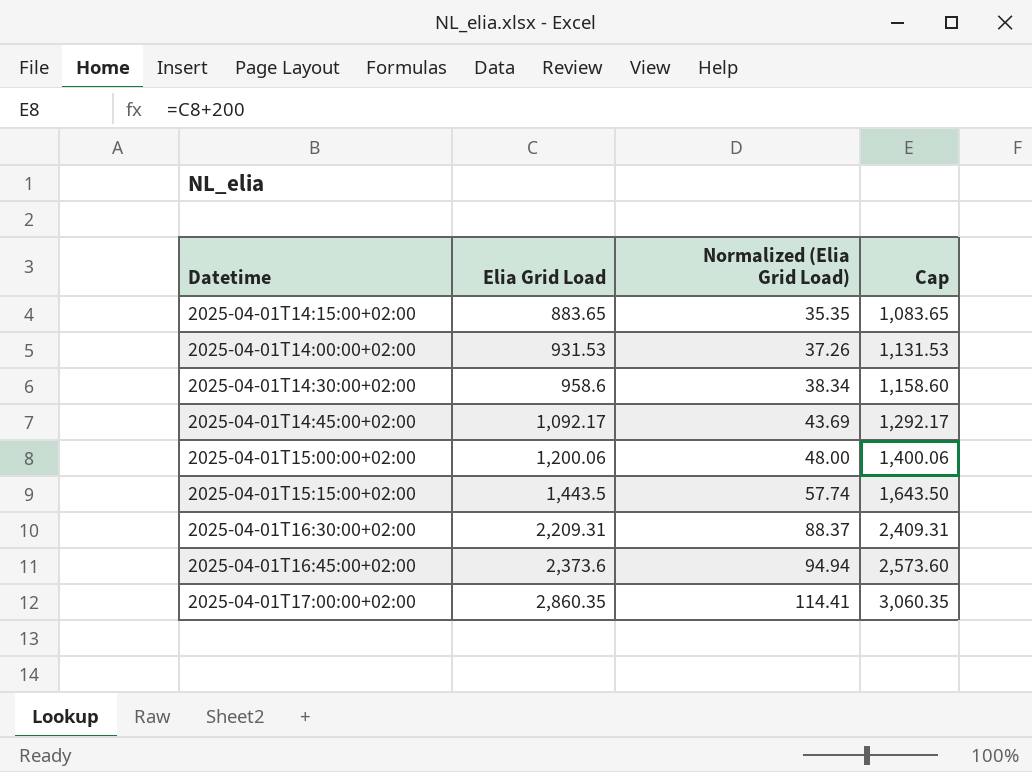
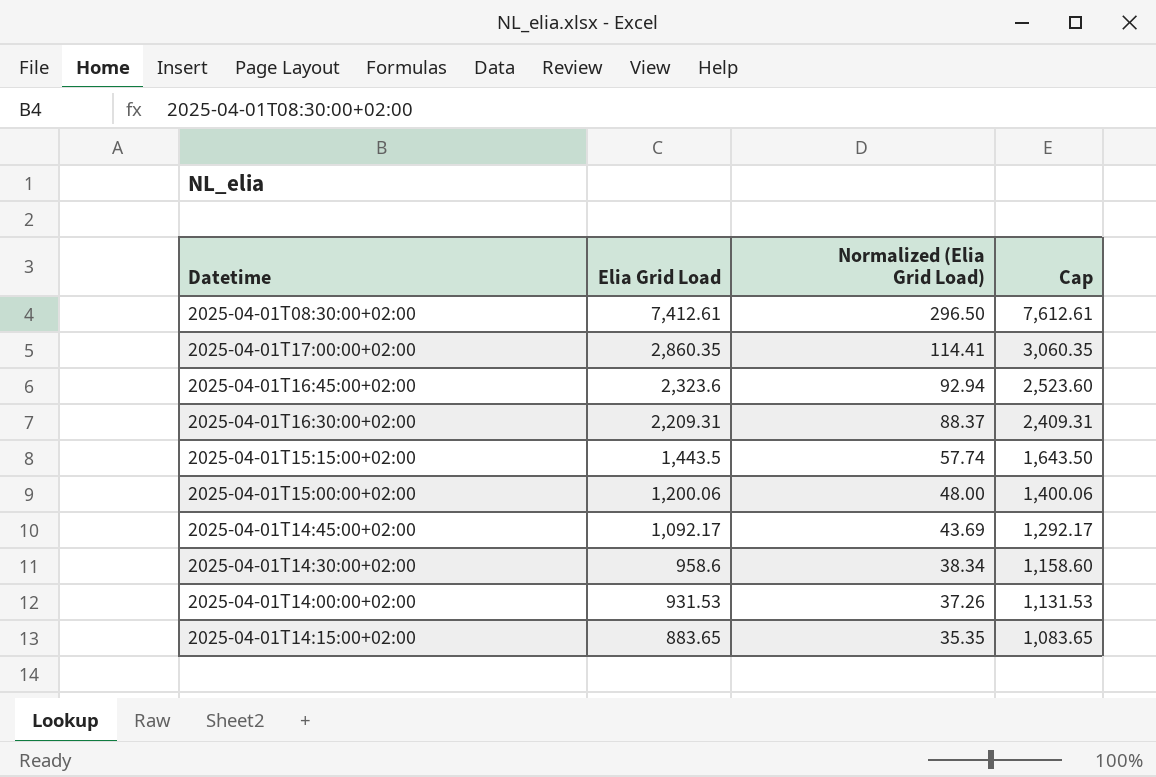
row order: Elia Grid Load ascending -> Elia Grid Load descending
row 2025-04-01T08:30:00+02:00: none -> 7,412.61 | 296.50 | 7,612.61
2025-04-01T16:45:00+02:00 | Elia Grid Load: 2,373.6 -> 2,323.6
2025-04-01T16:45:00+02:00 | Normalized (Elia Grid Load): 94.94 -> 92.94
2025-04-01T16:45:00+02:00 | Cap: 2,573.60 -> 2,523.60

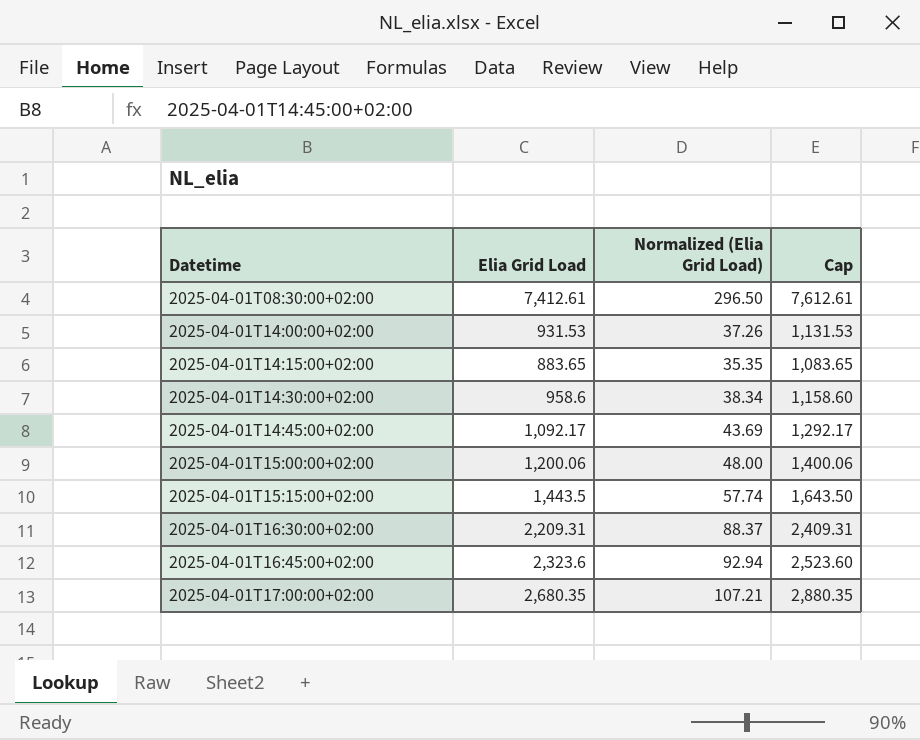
row order: Elia Grid Load descending -> Datetime ascending
2025-04-01T17:00:00+02:00 | Elia Grid Load: 2,860.35 -> 2,680.35
2025-04-01T17:00:00+02:00 | Normalized (Elia Grid Load): 114.41 -> 107.21
2025-04-01T17:00:00+02:00 | Cap: 3,060.35 -> 2,880.35

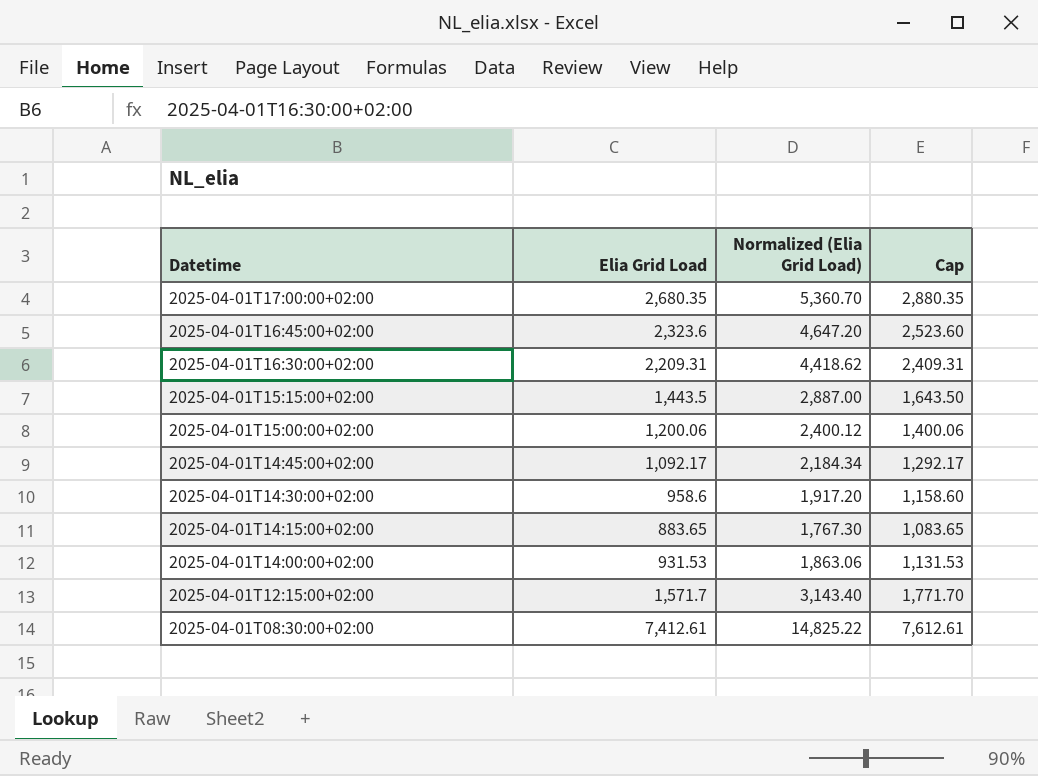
row order: Datetime ascending -> Datetime descending
column Normalized (Elia Grid Load) | formula: [Elia Grid Load] * 0.04 -> [Elia Grid Load] * 2
row 2025-04-01T12:15:00+02:00: none -> 1,571.7 | 3,143.40 | 1,771.70

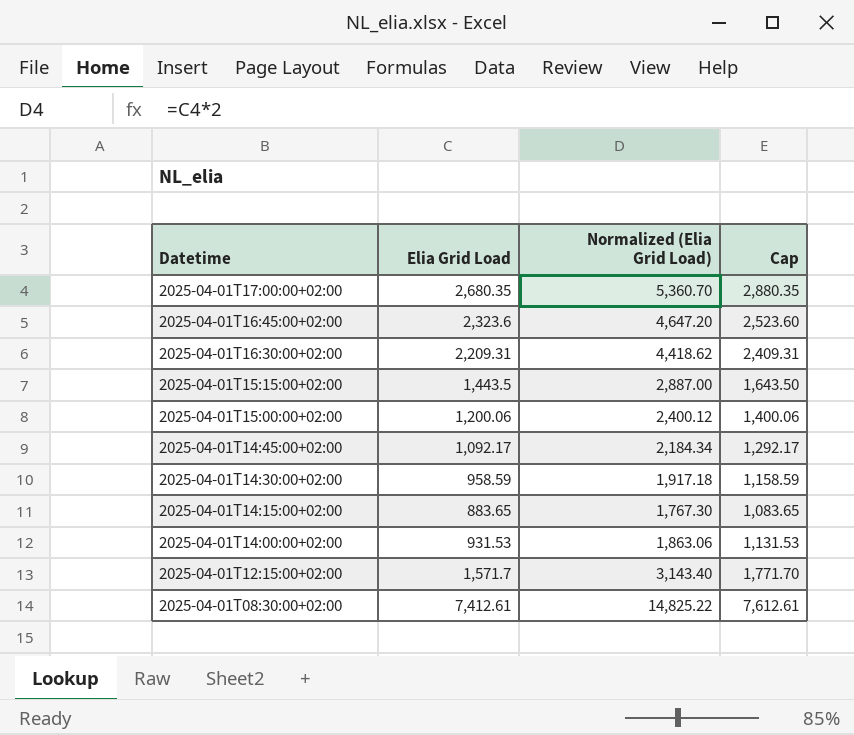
2025-04-01T14:30:00+02:00 | Elia Grid Load: 958.6 -> 958.59
2025-04-01T14:30:00+02:00 | Normalized (Elia Grid Load): 1,917.20 -> 1,917.18
2025-04-01T14:30:00+02:00 | Cap: 1,158.60 -> 1,158.59

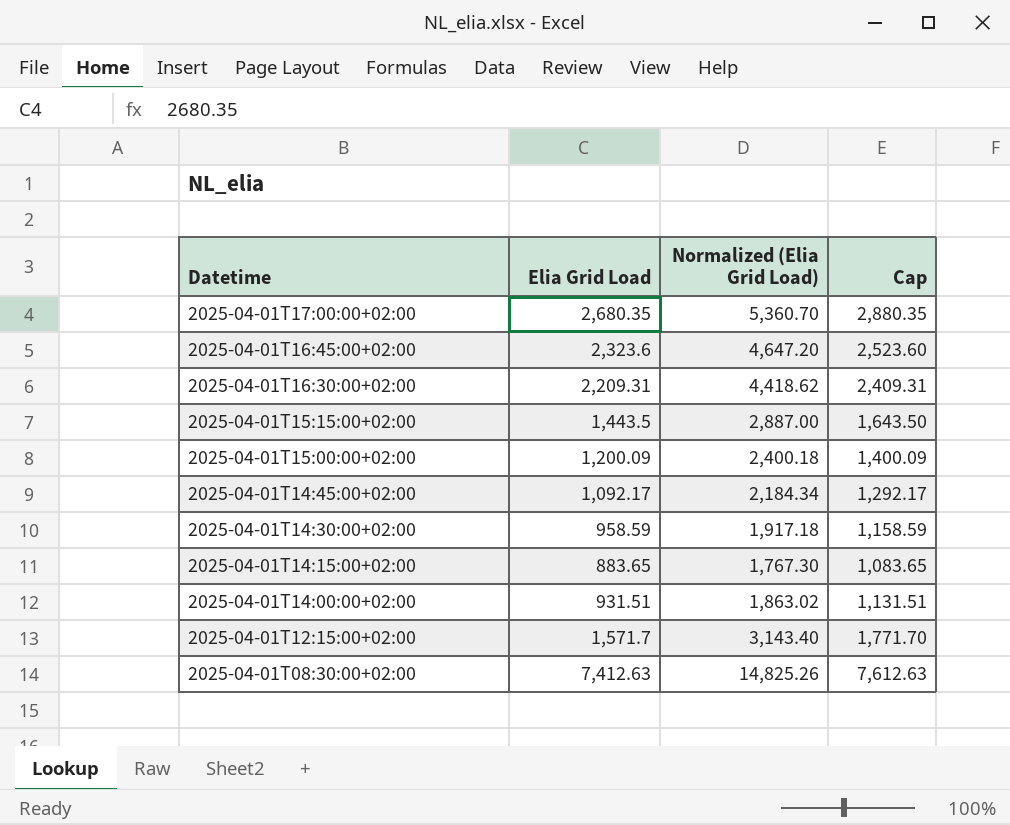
2025-04-01T15:00:00+02:00 | Elia Grid Load: 1,200.06 -> 1,200.09
2025-04-01T15:00:00+02:00 | Normalized (Elia Grid Load): 2,400.12 -> 2,400.18
2025-04-01T15:00:00+02:00 | Cap: 1,400.06 -> 1,400.09
2025-04-01T14:00:00+02:00 | Elia Grid Load: 931.53 -> 931.51
2025-04-01T14:00:00+02:00 | Normalized (Elia Grid Load): 1,863.06 -> 1,863.02
2025-04-01T14:00:00+02:00 | Cap: 1,131.53 -> 1,131.51
2025-04-01T08:30:00+02:00 | Elia Grid Load: 7,412.61 -> 7,412.63
2025-04-01T08:30:00+02:00 | Normalized (Elia Grid Load): 14,825.22 -> 14,825.26
2025-04-01T08:30:00+02:00 | Cap: 7,612.61 -> 7,612.63

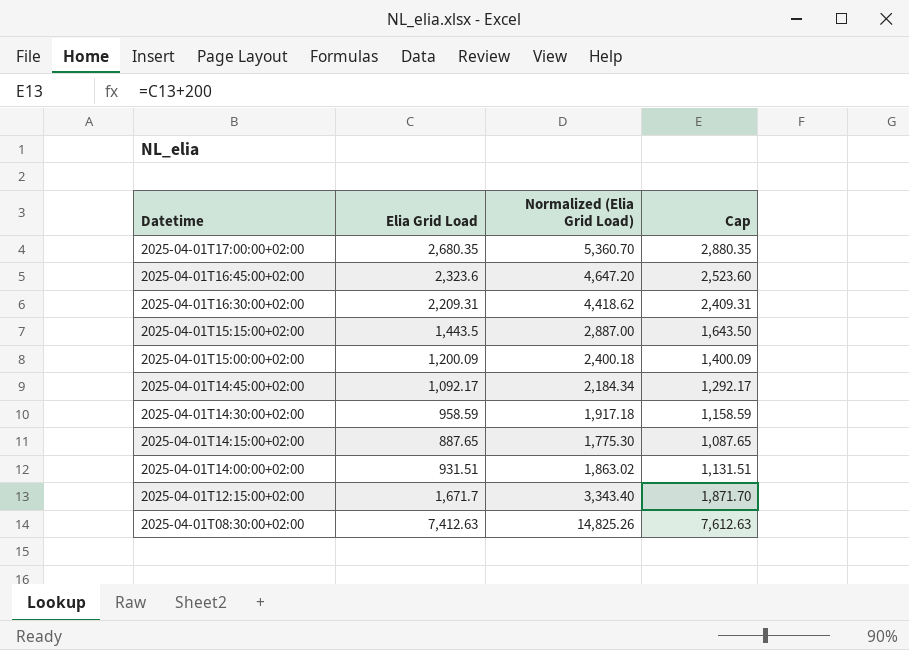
2025-04-01T14:15:00+02:00 | Elia Grid Load: 883.65 -> 887.65
2025-04-01T14:15:00+02:00 | Normalized (Elia Grid Load): 1,767.30 -> 1,775.30
2025-04-01T14:15:00+02:00 | Cap: 1,083.65 -> 1,087.65
2025-04-01T12:15:00+02:00 | Elia Grid Load: 1,571.7 -> 1,671.7
2025-04-01T12:15:00+02:00 | Normalized (Elia Grid Load): 3,143.40 -> 3,343.40
2025-04-01T12:15:00+02:00 | Cap: 1,771.70 -> 1,871.70

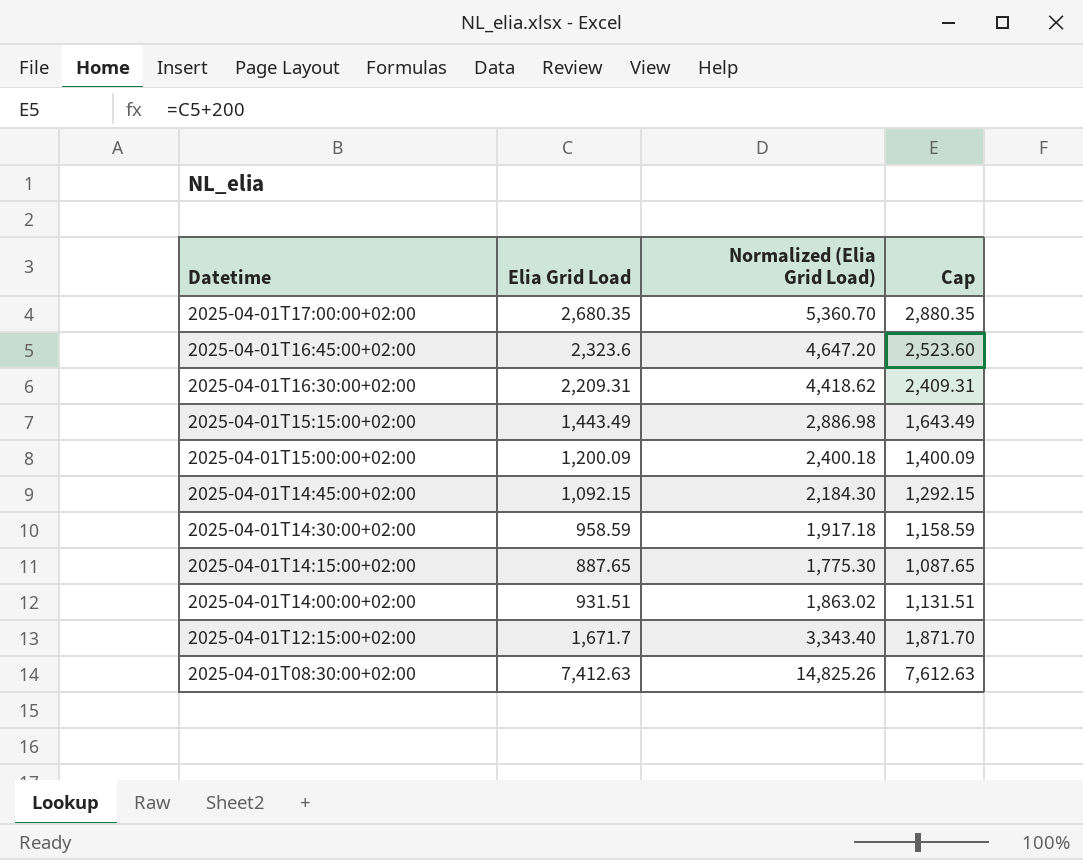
2025-04-01T15:15:00+02:00 | Elia Grid Load: 1,443.5 -> 1,443.49
2025-04-01T15:15:00+02:00 | Normalized (Elia Grid Load): 2,887.00 -> 2,886.98
2025-04-01T15:15:00+02:00 | Cap: 1,643.50 -> 1,643.49
2025-04-01T14:45:00+02:00 | Elia Grid Load: 1,092.17 -> 1,092.15
2025-04-01T14:45:00+02:00 | Normalized (Elia Grid Load): 2,184.34 -> 2,184.30
2025-04-01T14:45:00+02:00 | Cap: 1,292.17 -> 1,292.15

